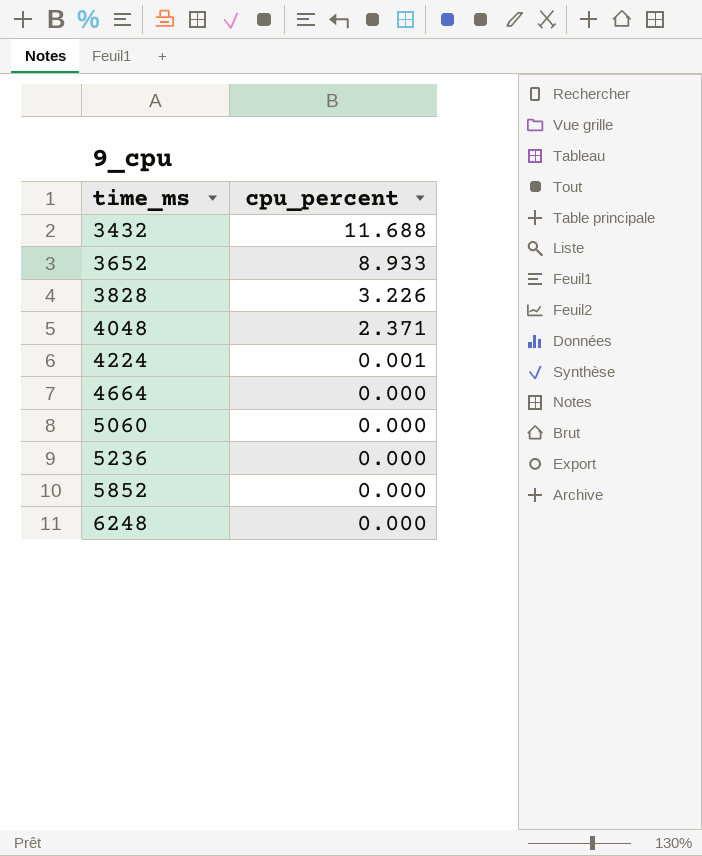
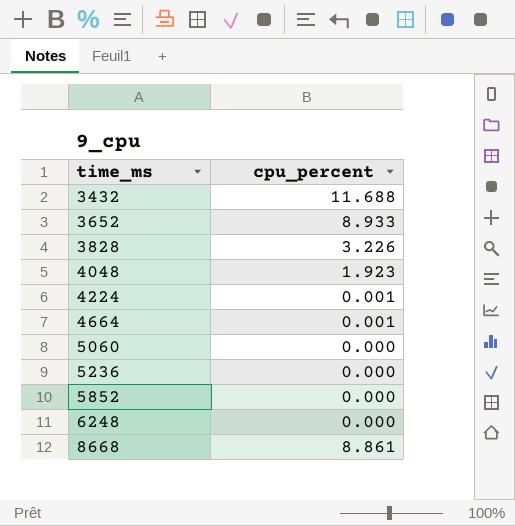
4048 | cpu_percent: 2.371 -> 1.923
4664 | cpu_percent: 0.000 -> 0.001
row 8668: none -> 8.861

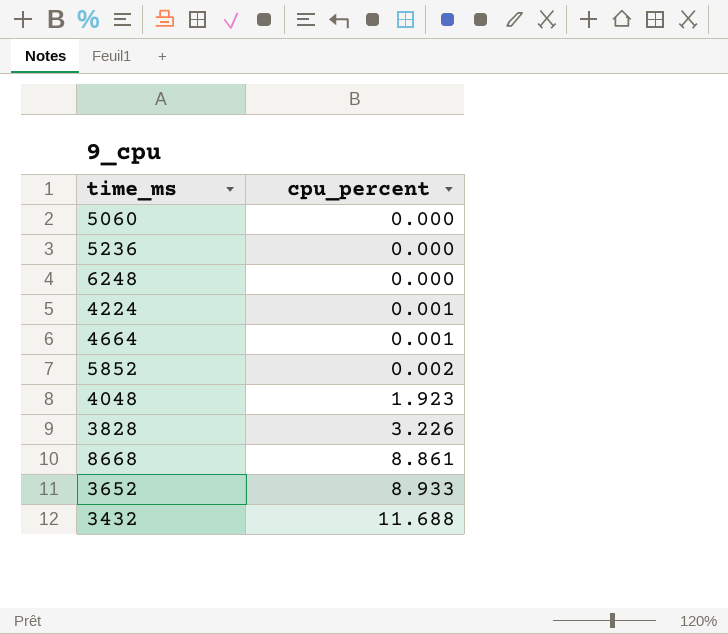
row order: time_ms ascending -> cpu_percent ascending
5852 | cpu_percent: 0.000 -> 0.002

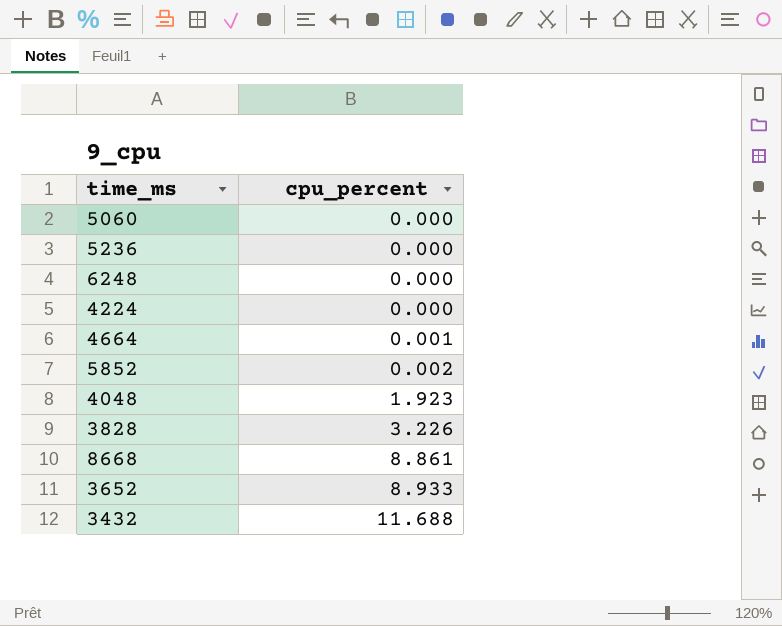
4224 | cpu_percent: 0.001 -> 0.000

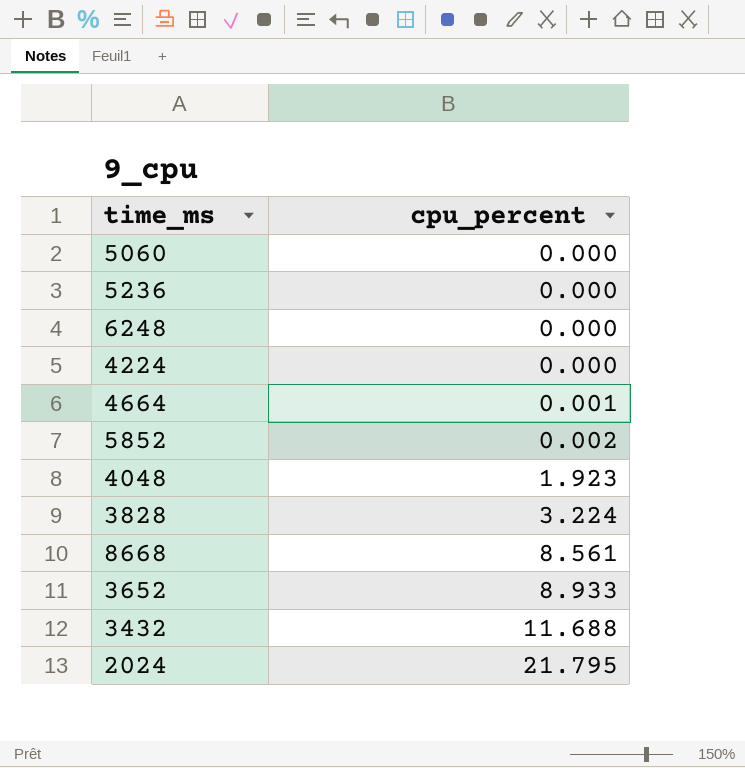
3828 | cpu_percent: 3.226 -> 3.224
8668 | cpu_percent: 8.861 -> 8.561
row 2024: none -> 21.795

